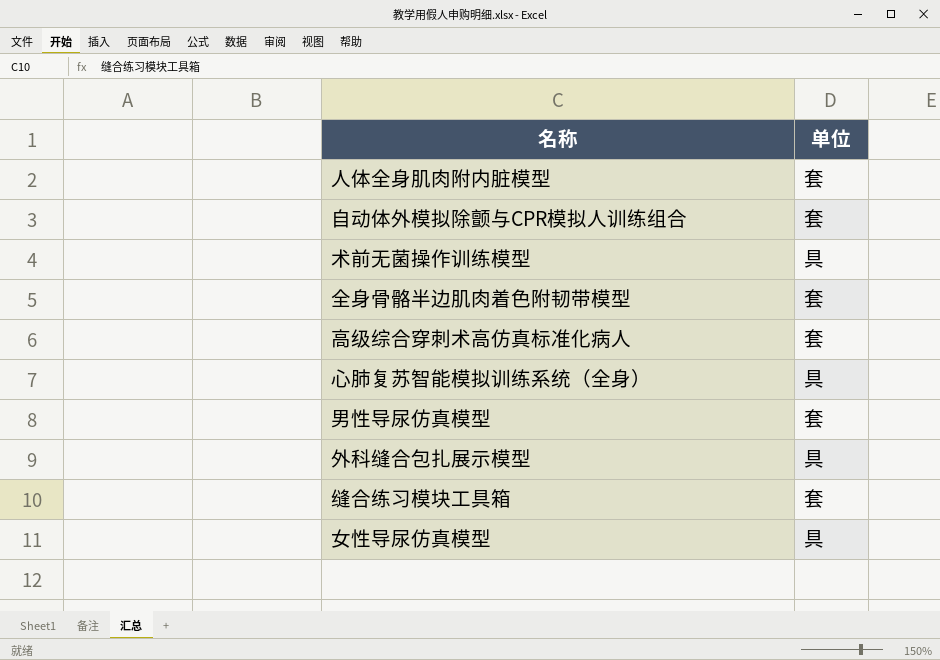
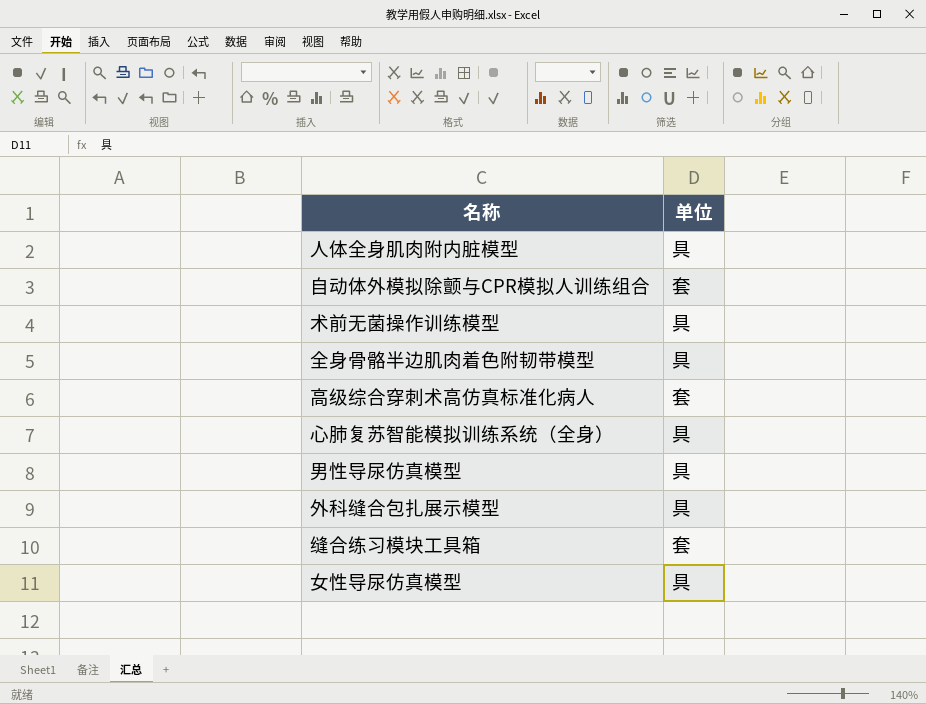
人体全身肌肉附内脏模型 | 单位: 套 -> 具
全身骨骼半边肌肉着色附韧带模型 | 单位: 套 -> 具
男性导尿仿真模型 | 单位: 套 -> 具

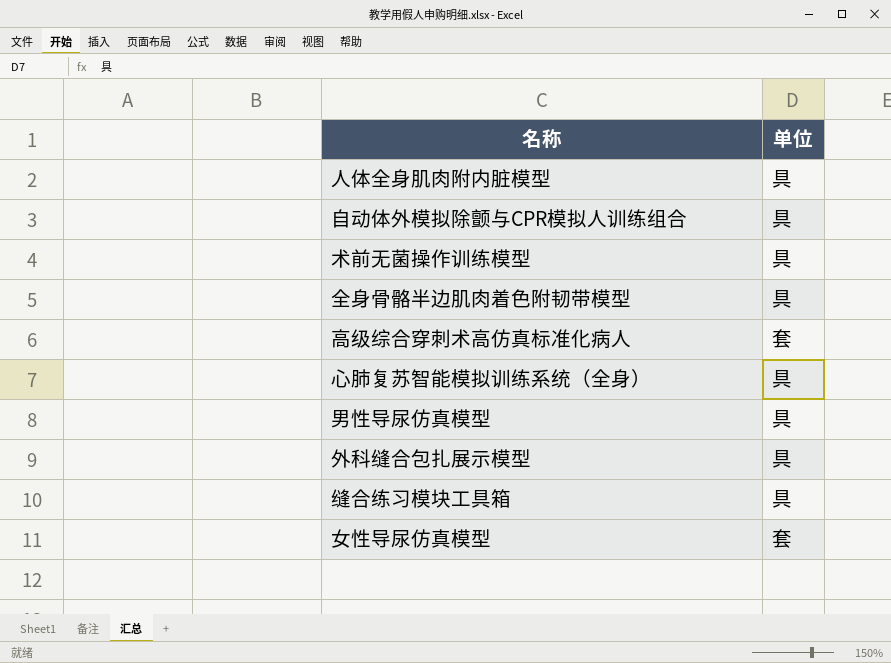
自动体外模拟除颤与CPR模拟人训练组合 | 单位: 套 -> 具
缝合练习模块工具箱 | 单位: 套 -> 具
女性导尿仿真模型 | 单位: 具 -> 套

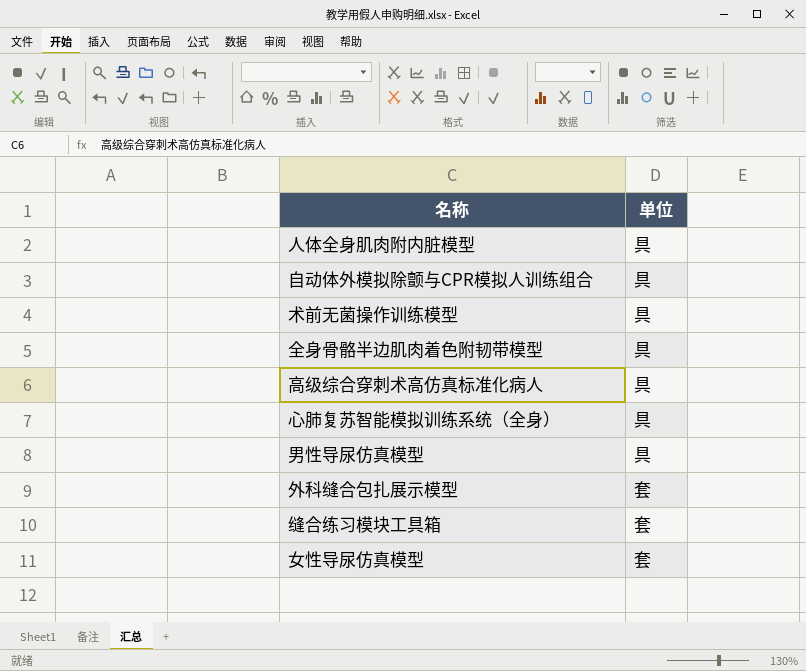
高级综合穿刺术高仿真标准化病人 | 单位: 套 -> 具
外科缝合包扎展示模型 | 单位: 具 -> 套
缝合练习模块工具箱 | 单位: 具 -> 套

